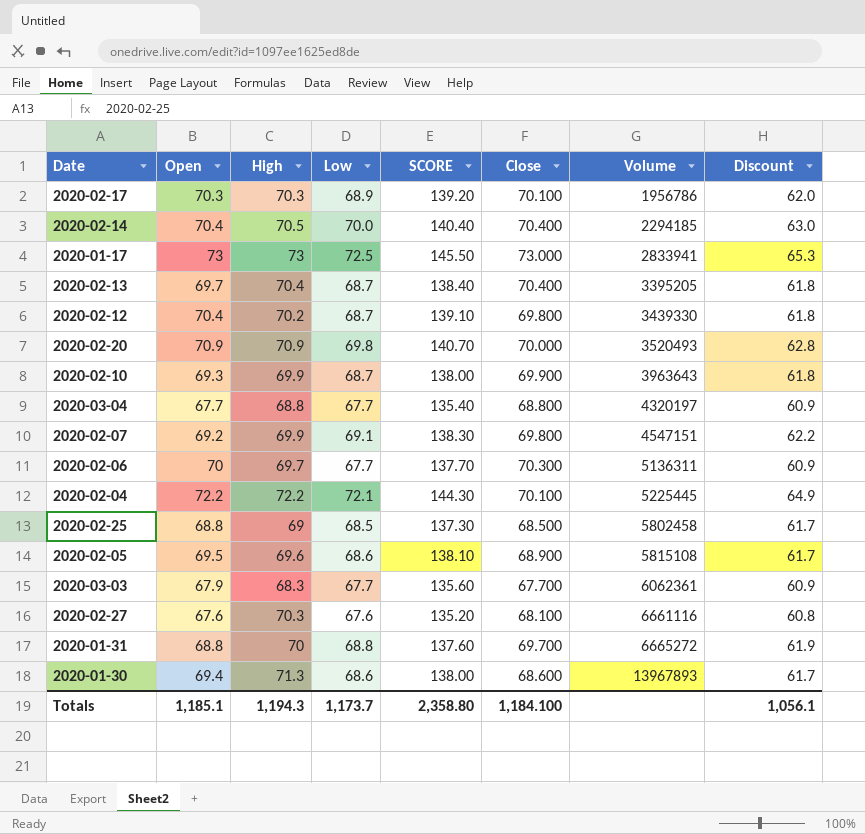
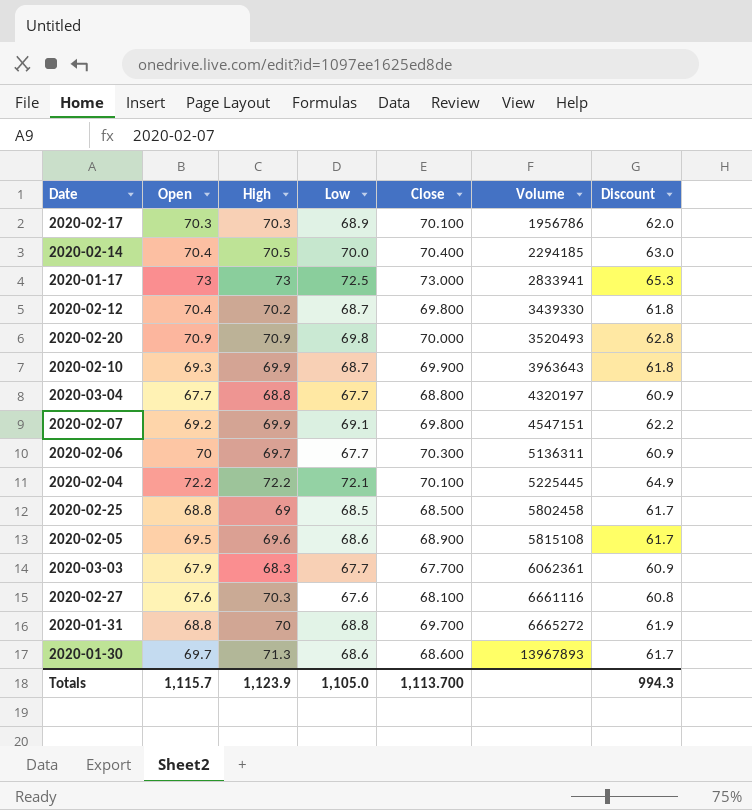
column SCORE | formula: [Open] + [Low] -> none
row 2020-02-13: 69.7 | 70.4 | 68.7 | 138.40 | 70.400 | 3395205 | 61.8 -> none
2020-01-30 | Open: 69.4 -> 69.7
Totals | Open: 1,185.1 -> 1,115.7
Totals | High: 1,194.3 -> 1,123.9
Totals | Low: 1,173.7 -> 1,105.0
Totals | Close: 1,184.100 -> 1,113.700
Totals | Discount: 1,056.1 -> 994.3

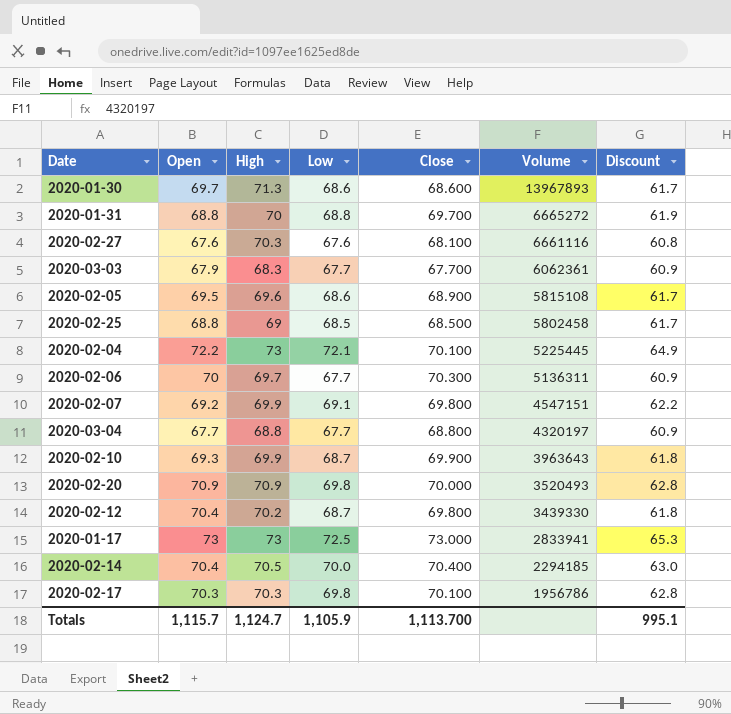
row order: Volume ascending -> Volume descending
2020-02-04 | High: 72.2 -> 73
2020-02-17 | Low: 68.9 -> 69.8
2020-02-17 | Discount: 62.0 -> 62.8
Totals | High: 1,123.9 -> 1,124.7
Totals | Low: 1,105.0 -> 1,105.9
Totals | Discount: 994.3 -> 995.1

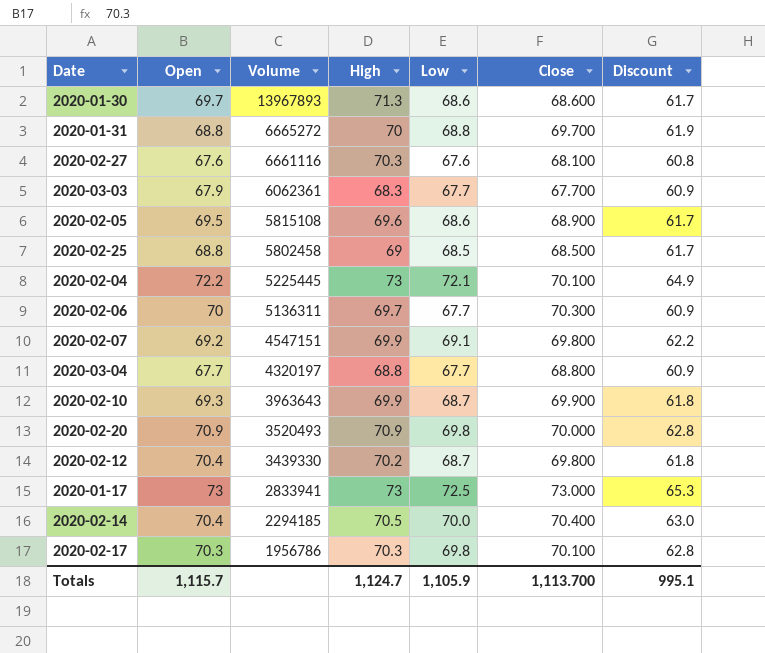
column Volume | position: 6 -> 3

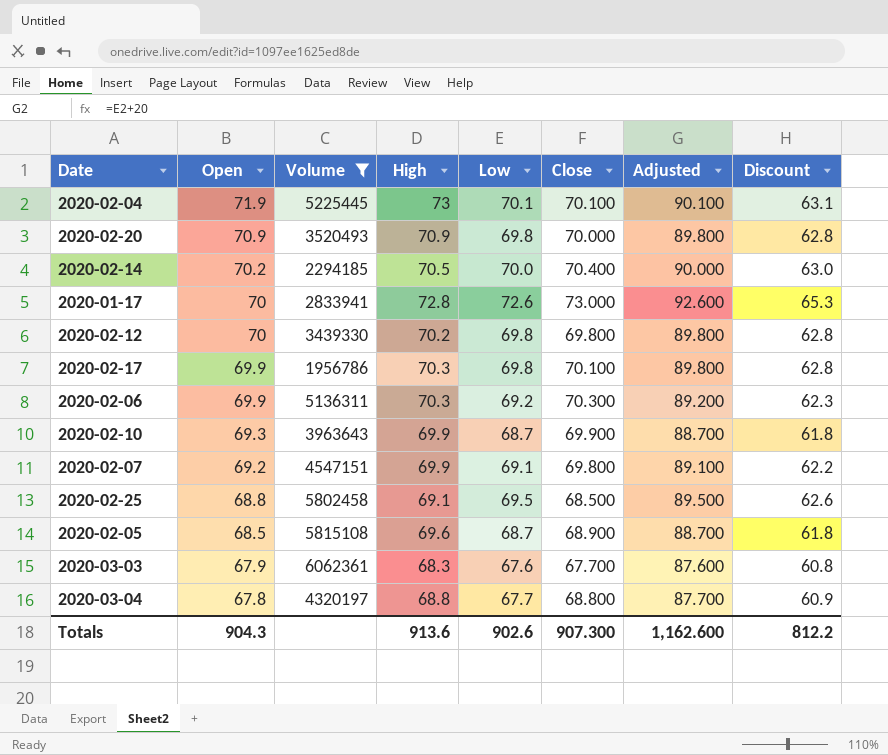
filter: none -> Volume <= 6062361
row order: Volume descending -> Open descending
column Adjusted | formula: none -> [Low] + 20
2020-02-04 | Open: 72.2 -> 71.9
2020-02-04 | Low: 72.1 -> 70.1
2020-02-04 | Discount: 64.9 -> 63.1
2020-02-14 | Open: 70.4 -> 70.2
2020-01-17 | Open: 73 -> 70
2020-01-17 | High: 73 -> 72.8
2020-01-17 | Low: 72.5 -> 72.6
2020-02-12 | Open: 70.4 -> 70
2020-02-12 | Low: 68.7 -> 69.8
2020-02-12 | Discount: 61.8 -> 62.8
2020-02-17 | Open: 70.3 -> 69.9
2020-02-06 | Open: 70 -> 69.9
2020-02-06 | High: 69.7 -> 70.3
2020-02-06 | Low: 67.7 -> 69.2
2020-02-06 | Discount: 60.9 -> 62.3
2020-02-25 | High: 69 -> 69.1
2020-02-25 | Low: 68.5 -> 69.5
2020-02-25 | Discount: 61.7 -> 62.6
2020-02-05 | Open: 69.5 -> 68.5
2020-02-05 | Low: 68.6 -> 68.7
2020-02-05 | Discount: 61.7 -> 61.8
2020-03-03 | Low: 67.7 -> 67.6
2020-03-03 | Discount: 60.9 -> 60.8
2020-03-04 | Open: 67.7 -> 67.8
Totals | Open: 1,115.7 -> 904.3
Totals | High: 1,124.7 -> 913.6
Totals | Low: 1,105.9 -> 902.6
Totals | Close: 1,113.700 -> 907.300
Totals | Discount: 995.1 -> 812.2

